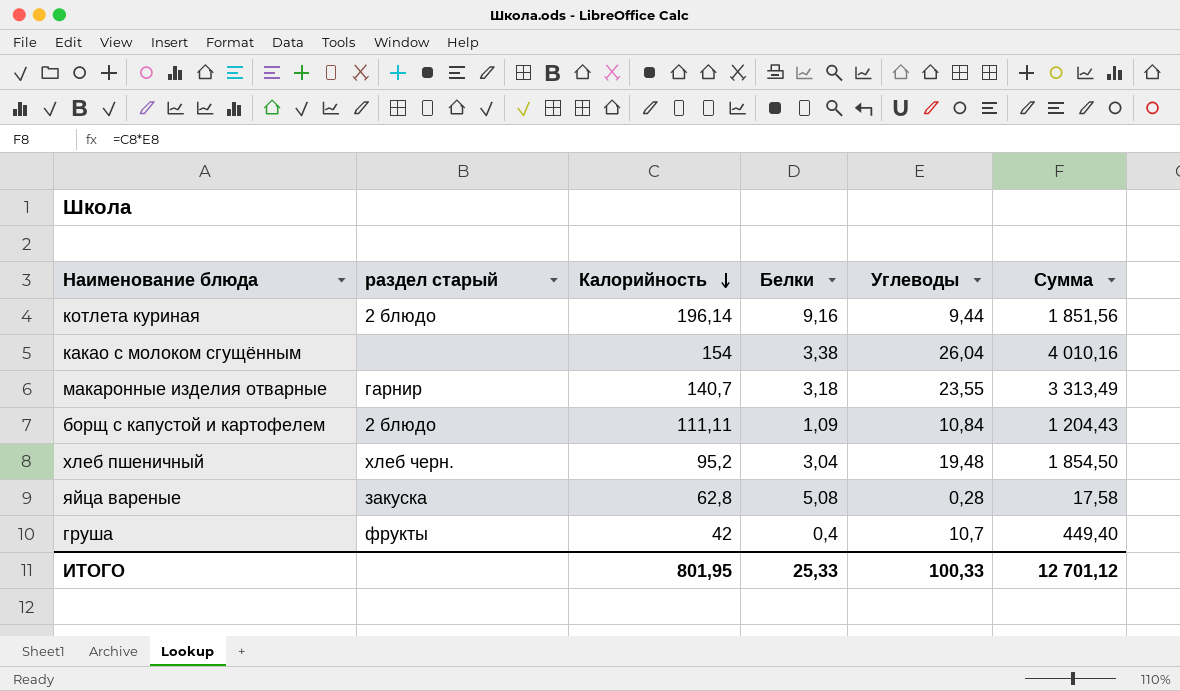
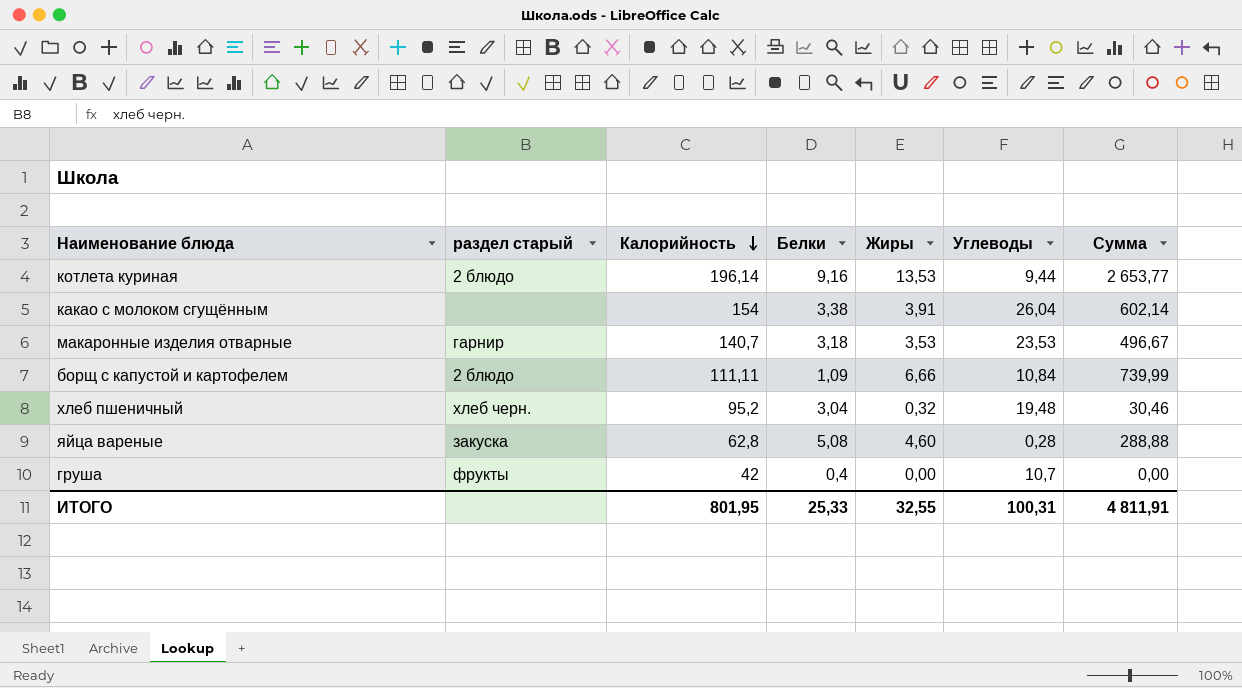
column Жиры | position: none -> 5
column Сумма | formula: [Калорийность] * [Углеводы] -> [Калорийность] * [Жиры]
макаронные изделия отварные | Углеводы: 23,55 -> 23,53
ИТОГО | Углеводы: 100,33 -> 100,31
ИТОГО | Сумма: 12 701,12 -> 4 811,91

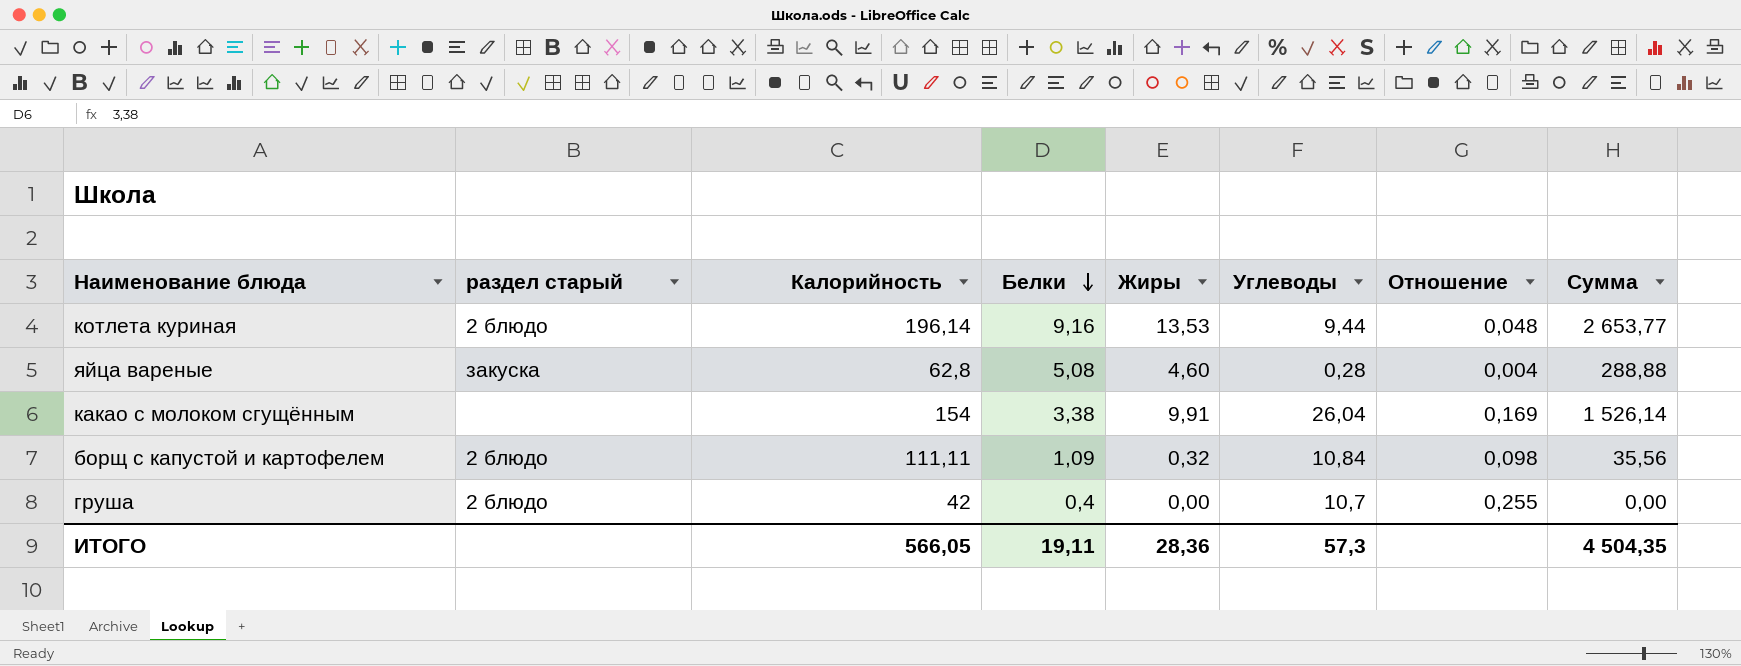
row order: Калорийность descending -> Белки descending
column Отношение | formula: none -> [Углеводы] / [Калорийность]
row макаронные изделия отварные: гарнир | 140,7 | 3,18 | 3,53 | 23,53 | 496,67 -> none
row хлеб пшеничный: хлеб черн. | 95,2 | 3,04 | 0,32 | 19,48 | 30,46 -> none
какао с молоком сгущённым | Жиры: 3,91 -> 9,91
какао с молоком сгущённым | Сумма: 602,14 -> 1 526,14
борщ с капустой и картофелем | Жиры: 6,66 -> 0,32
борщ с капустой и картофелем | Сумма: 739,99 -> 35,56
груша | раздел старый: фрукты -> 2 блюдо
ИТОГО | Калорийность: 801,95 -> 566,05
ИТОГО | Белки: 25,33 -> 19,11
ИТОГО | Жиры: 32,55 -> 28,36
ИТОГО | Углеводы: 100,31 -> 57,3
ИТОГО | Сумма: 4 811,91 -> 4 504,35

